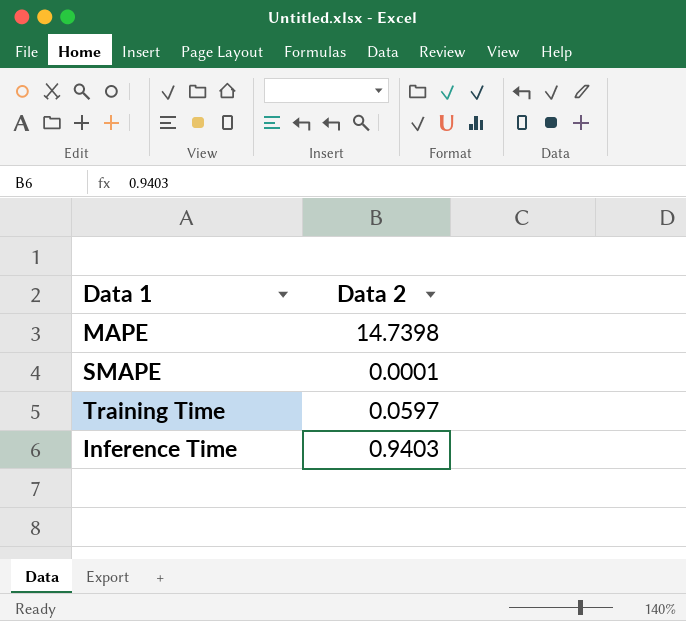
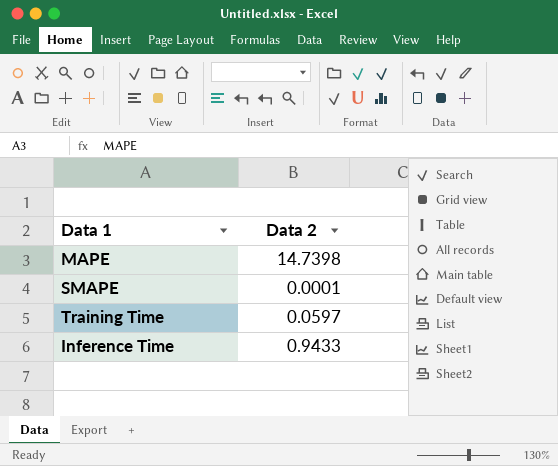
Inference Time | Data 2: 0.9403 -> 0.9433

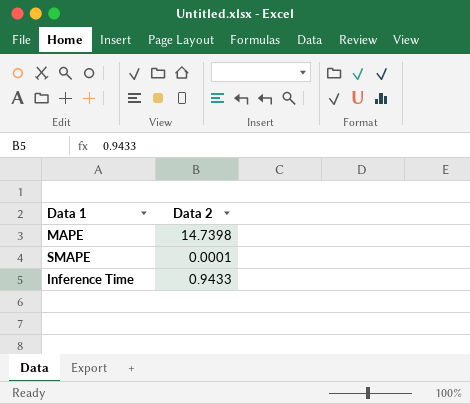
row Training Time: 0.0597 -> none

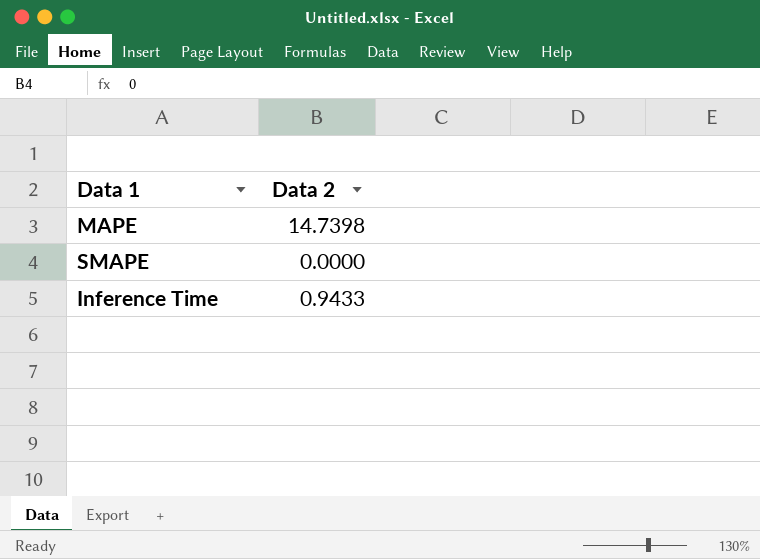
SMAPE | Data 2: 0.0001 -> 0.0000

